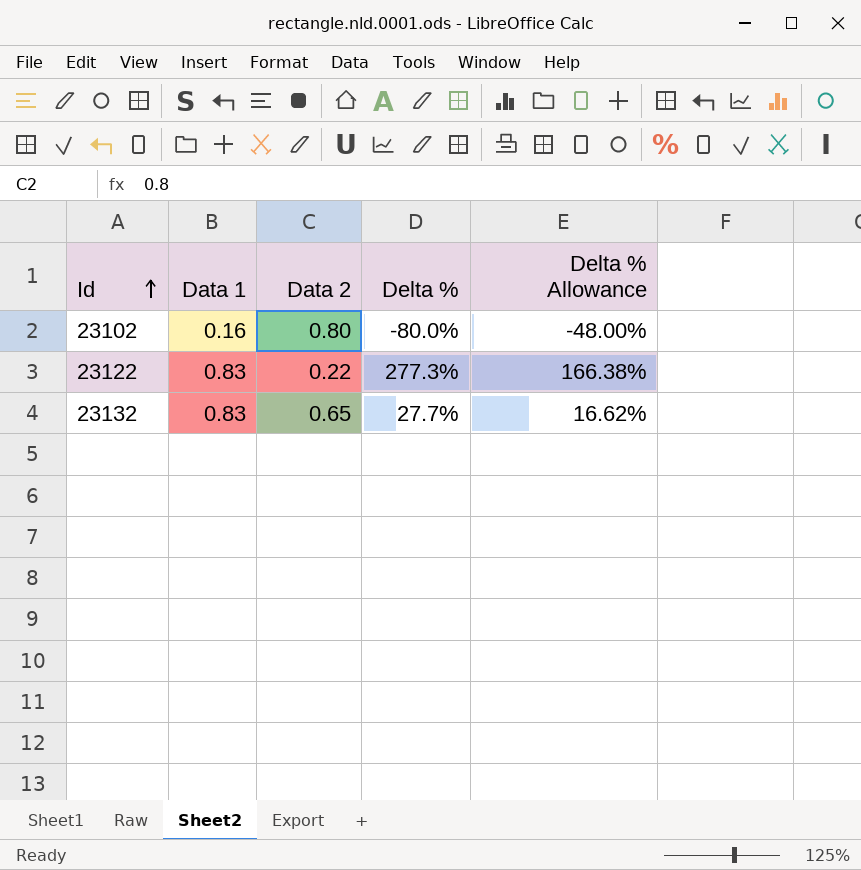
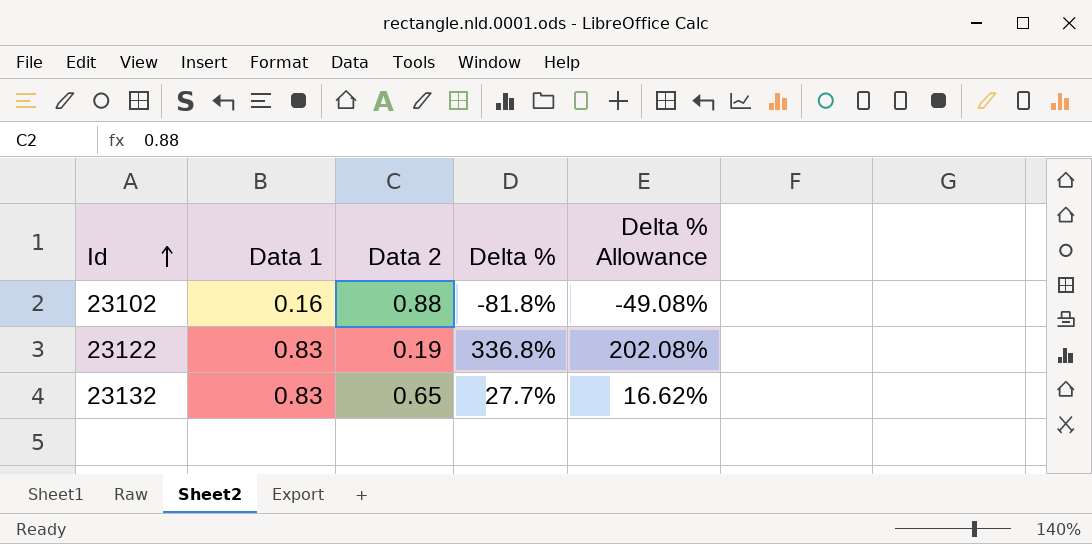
23102 | Data 2: 0.80 -> 0.88
23102 | Delta %: -80.0% -> -81.8%
23102 | Delta % Allowance: -48.00% -> -49.08%
23122 | Data 2: 0.22 -> 0.19
23122 | Delta %: 277.3% -> 336.8%
23122 | Delta % Allowance: 166.38% -> 202.08%

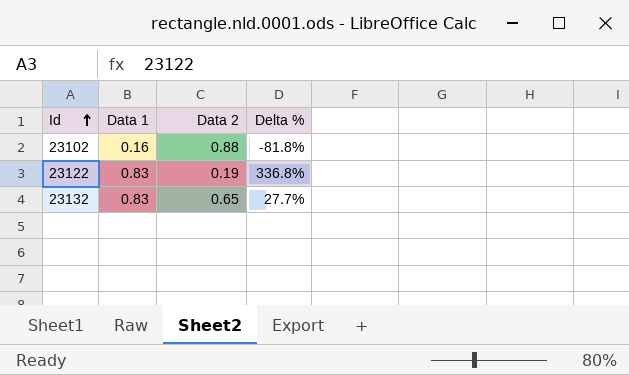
column Delta % Allowance | formula: [Delta %] * 0.6 -> none

